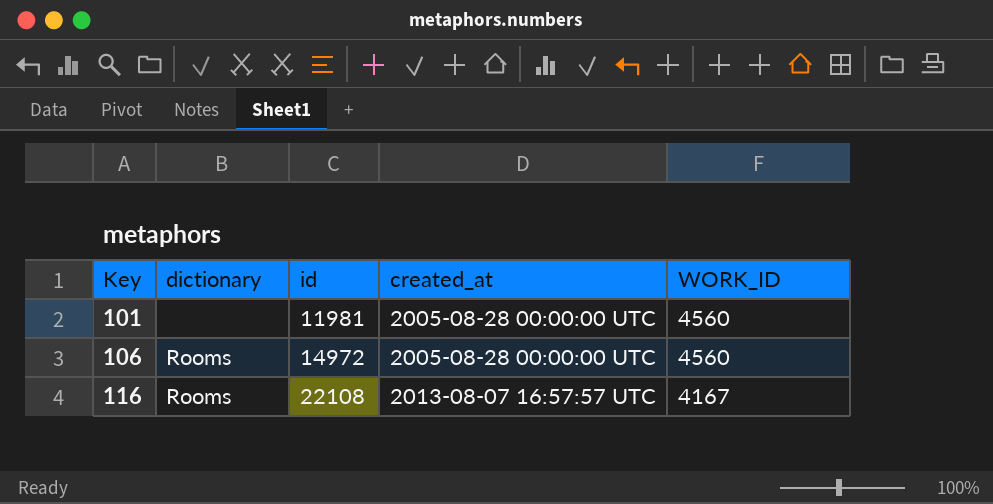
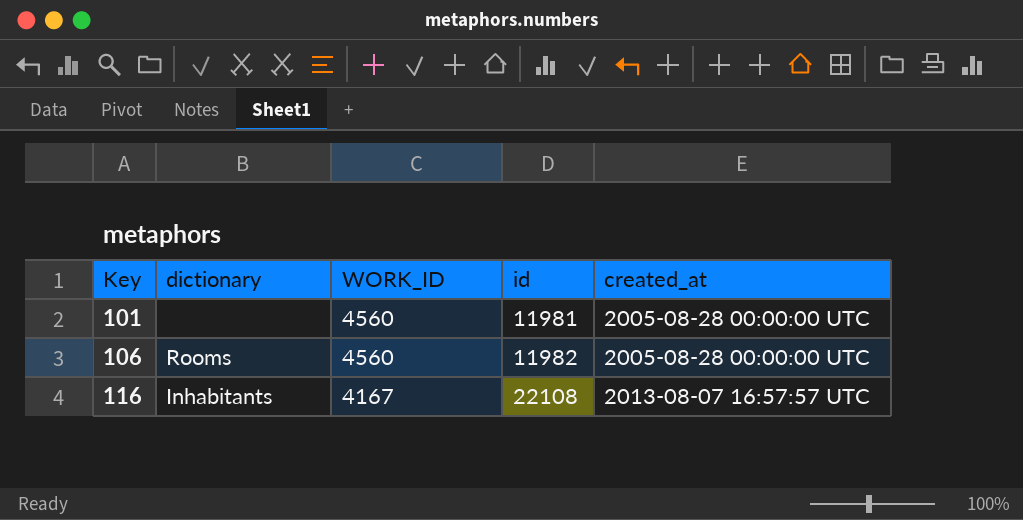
column WORK_ID | position: 5 -> 3
106 | id: 14972 -> 11982
116 | dictionary: Rooms -> Inhabitants

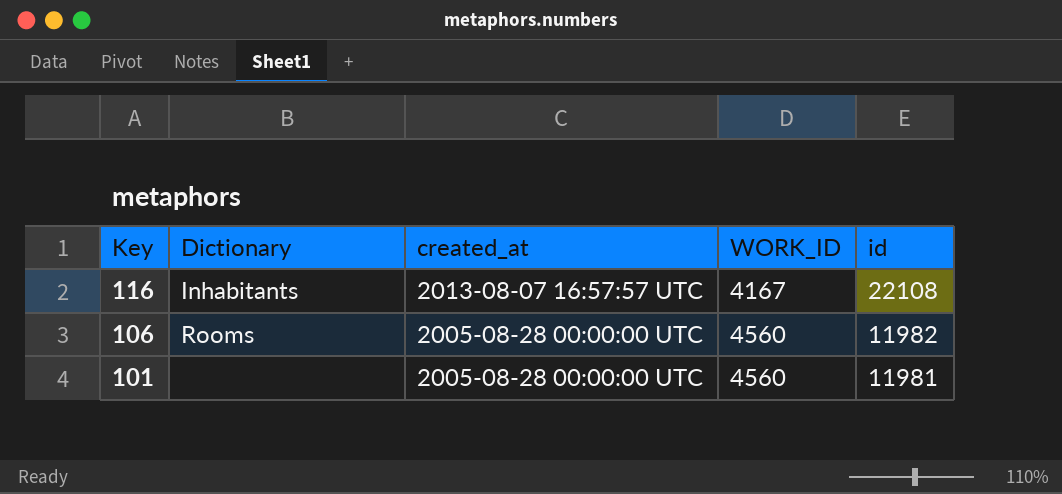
row order: Key ascending -> Key descending
column name: dictionary -> Dictionary
column created_at | position: 5 -> 3

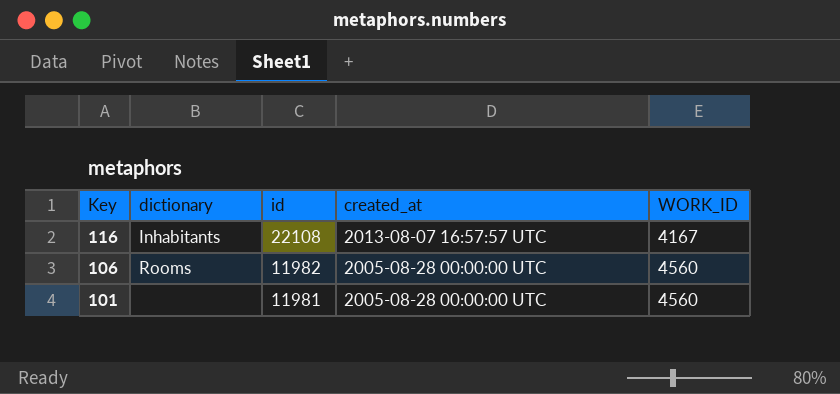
column name: Dictionary -> dictionary
column id | position: 5 -> 3

